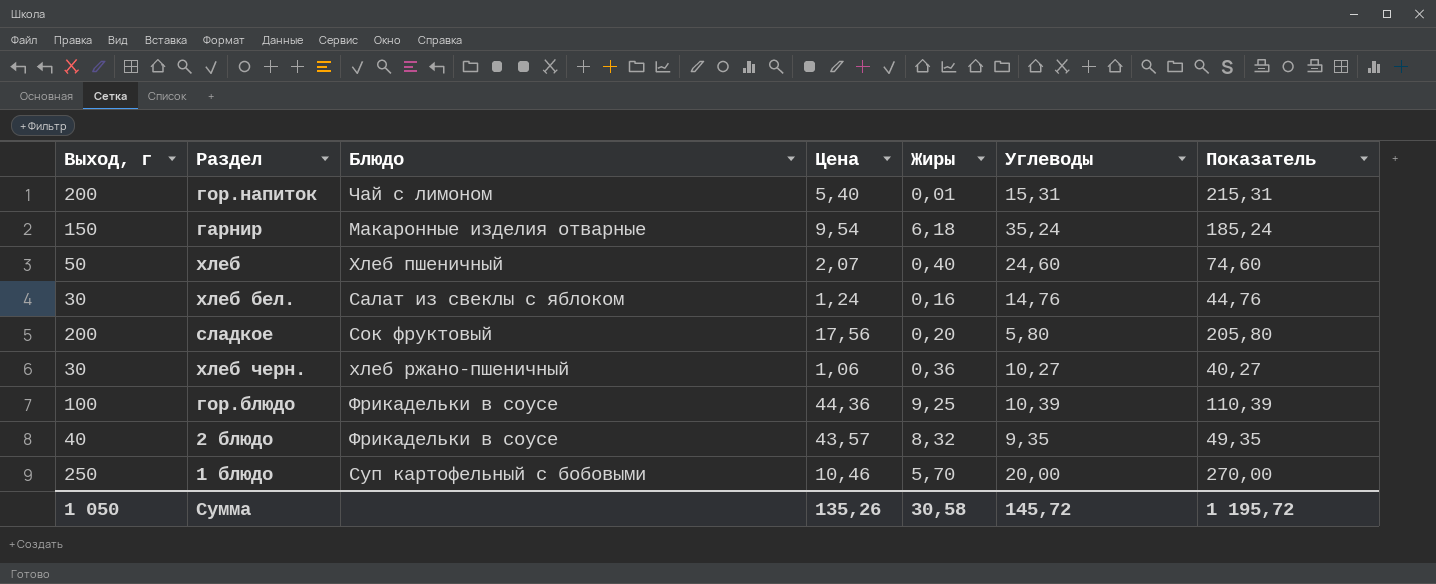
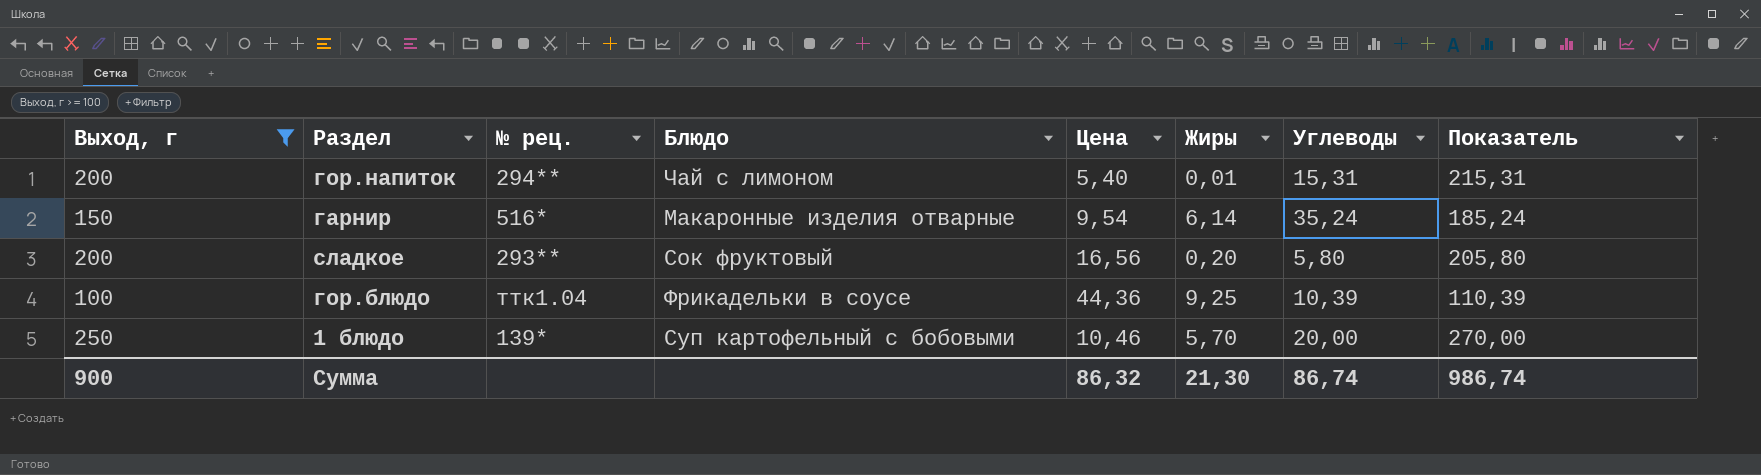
filter: none -> Выход, г >= 100
column № рец. | position: none -> 3
гарнир | Жиры: 6,18 -> 6,14
сладкое | Цена: 17,56 -> 16,56
Сумма | Выход, г: 1 050 -> 900
Сумма | Цена: 135,26 -> 86,32
Сумма | Жиры: 30,58 -> 21,30
Сумма | Углеводы: 145,72 -> 86,74
Сумма | Показатель: 1 195,72 -> 986,74

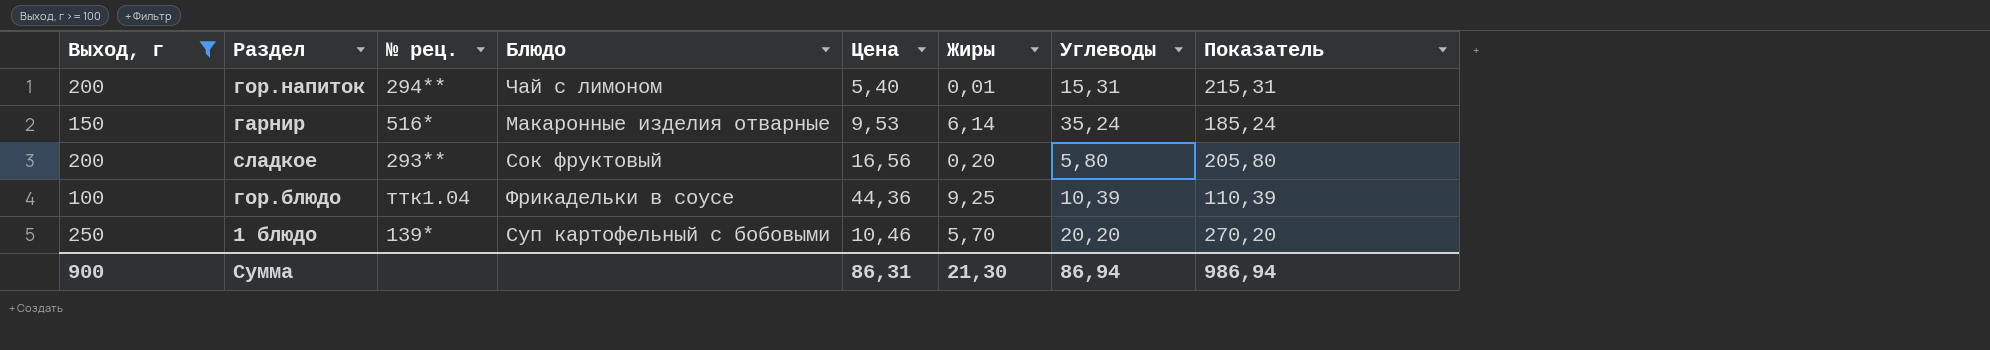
гарнир | Цена: 9,54 -> 9,53
1 блюдо | Углеводы: 20,00 -> 20,20
1 блюдо | Показатель: 270,00 -> 270,20
Сумма | Цена: 86,32 -> 86,31
Сумма | Углеводы: 86,74 -> 86,94
Сумма | Показатель: 986,74 -> 986,94

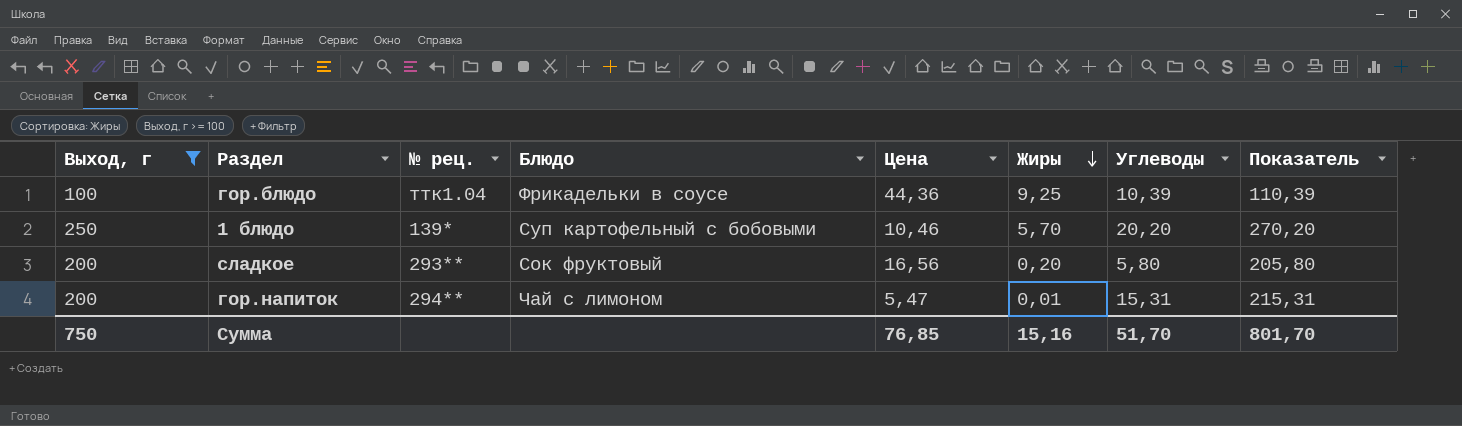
row order: none -> Жиры descending
row гарнир: 150 | 516* | Макаронные изделия отварные | 9,53 | 6,14 | 35,24 | 185,24 -> none
гор.напиток | Цена: 5,40 -> 5,47
Сумма | Выход, г: 900 -> 750
Сумма | Цена: 86,31 -> 76,85
Сумма | Жиры: 21,30 -> 15,16
Сумма | Углеводы: 86,94 -> 51,70
Сумма | Показатель: 986,94 -> 801,70

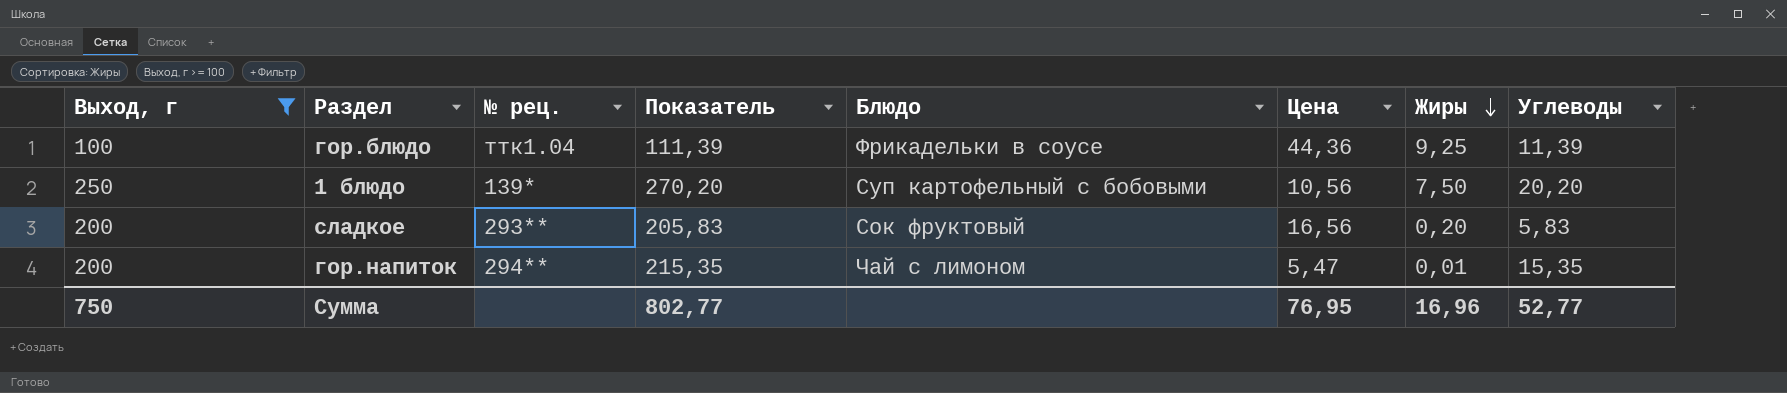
column Показатель | position: 8 -> 4
гор.блюдо | Показатель: 110,39 -> 111,39
гор.блюдо | Углеводы: 10,39 -> 11,39
1 блюдо | Цена: 10,46 -> 10,56
1 блюдо | Жиры: 5,70 -> 7,50
сладкое | Показатель: 205,80 -> 205,83
сладкое | Углеводы: 5,80 -> 5,83
гор.напиток | Показатель: 215,31 -> 215,35
гор.напиток | Углеводы: 15,31 -> 15,35
Сумма | Показатель: 801,70 -> 802,77
Сумма | Цена: 76,85 -> 76,95
Сумма | Жиры: 15,16 -> 16,96
Сумма | Углеводы: 51,70 -> 52,77

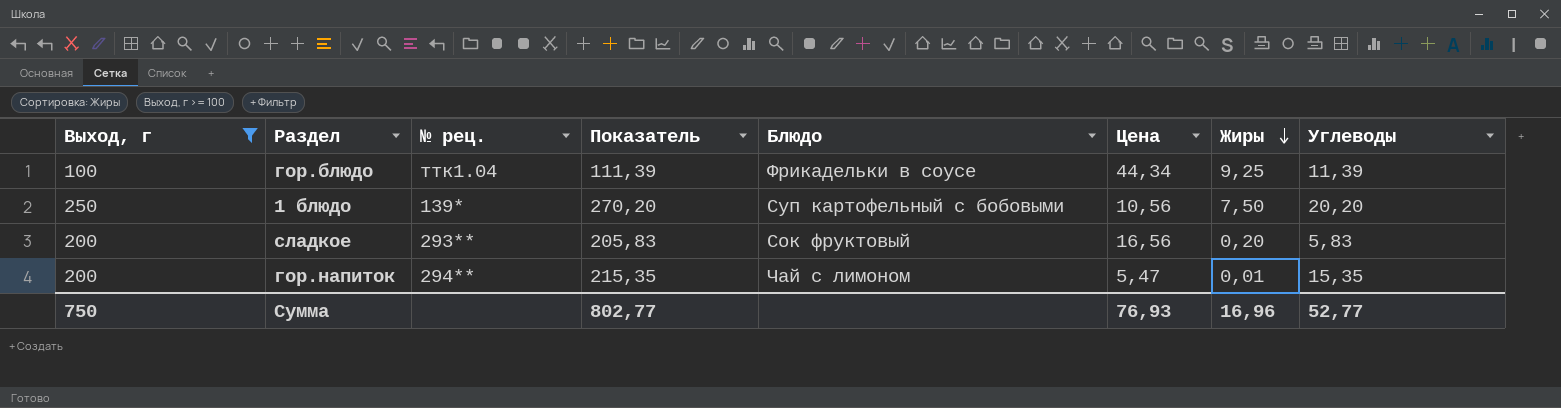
гор.блюдо | Цена: 44,36 -> 44,34
Сумма | Цена: 76,95 -> 76,93

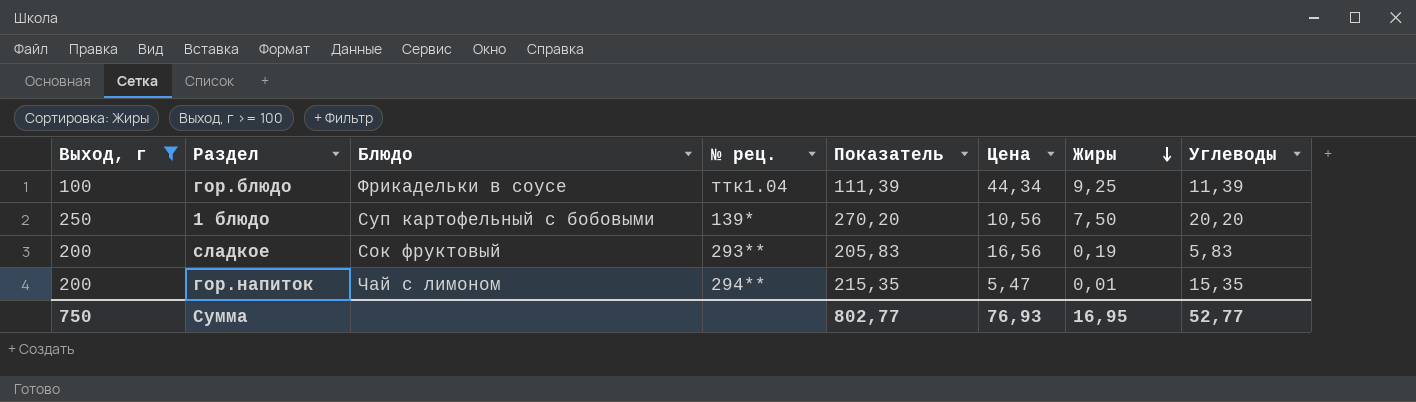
column Блюдо | position: 5 -> 3
сладкое | Жиры: 0,20 -> 0,19
Сумма | Жиры: 16,96 -> 16,95

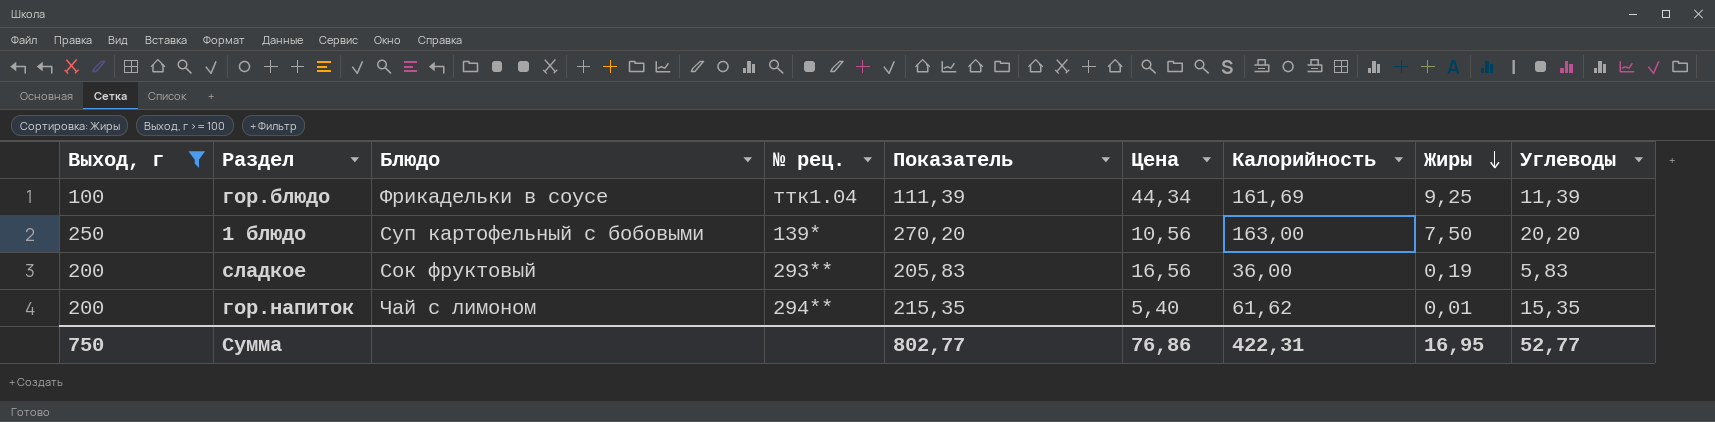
column Калорийность | position: none -> 7
гор.напиток | Цена: 5,47 -> 5,40
Сумма | Цена: 76,93 -> 76,86

